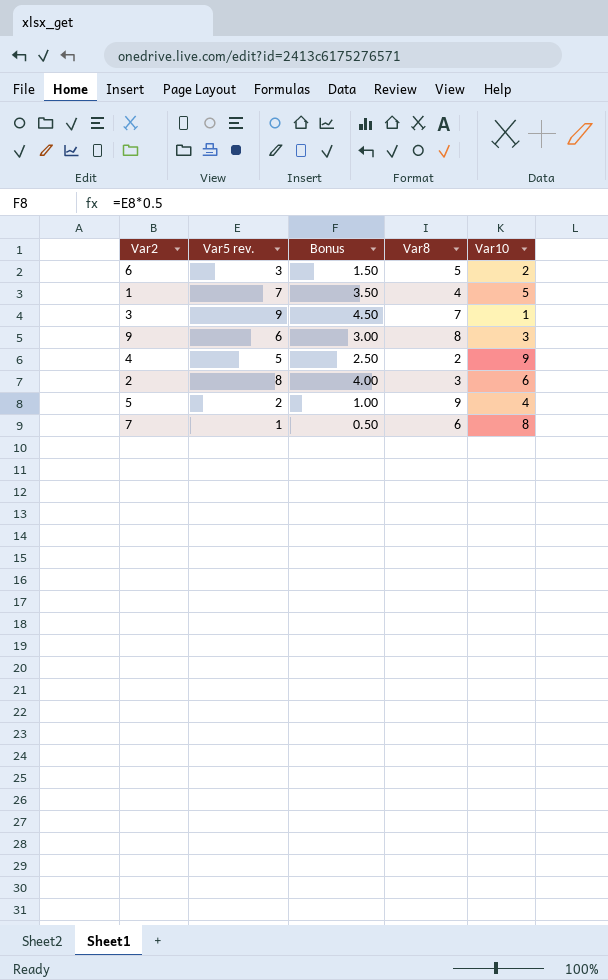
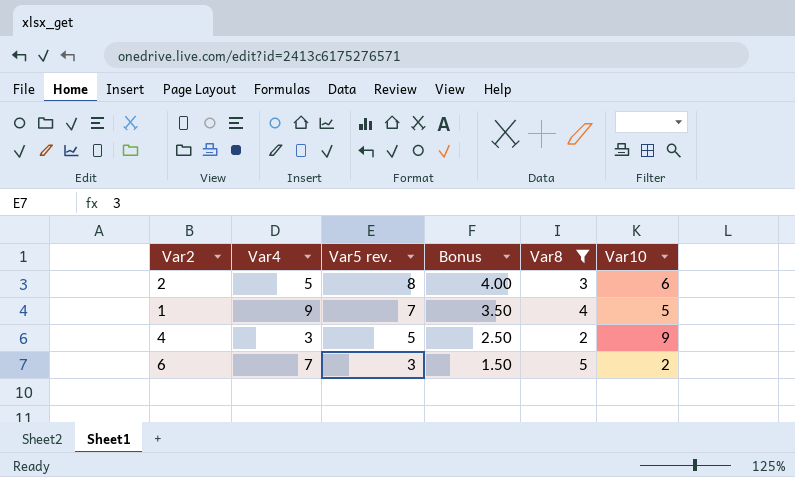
filter: none -> Var8 <= 5
row order: none -> Var5 rev. descending
column Var4 | position: none -> 2

